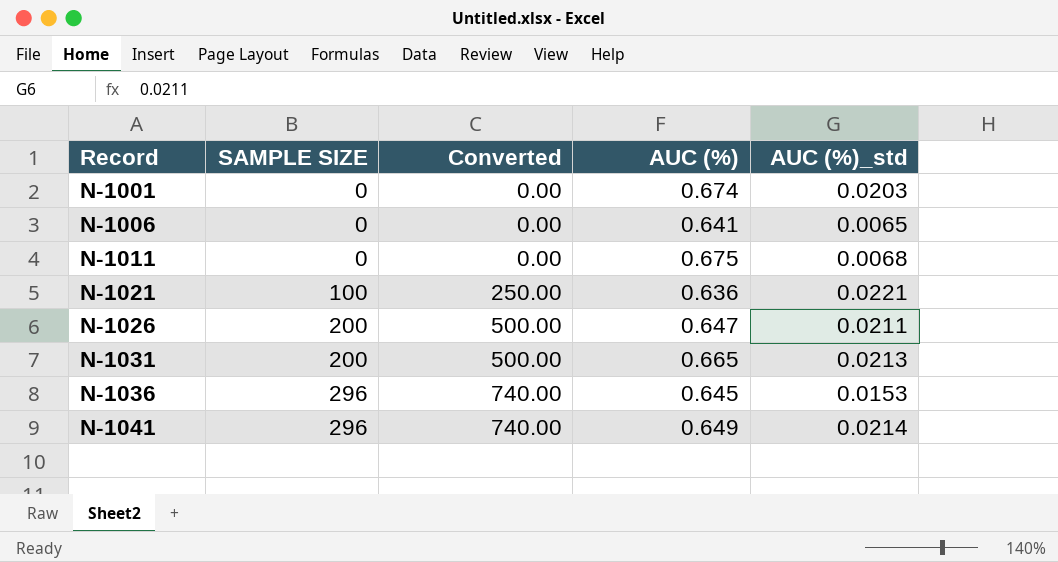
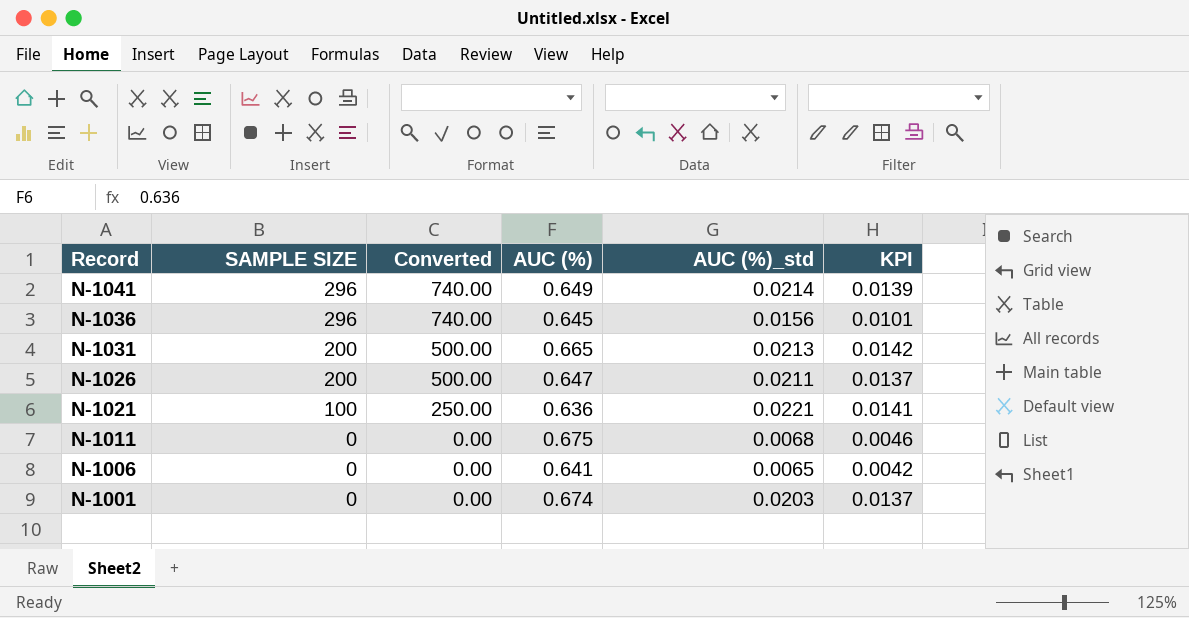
row order: Record ascending -> Record descending
column KPI | formula: none -> [AUC (%)] * [AUC (%)_std]
N-1036 | AUC (%)_std: 0.0153 -> 0.0156

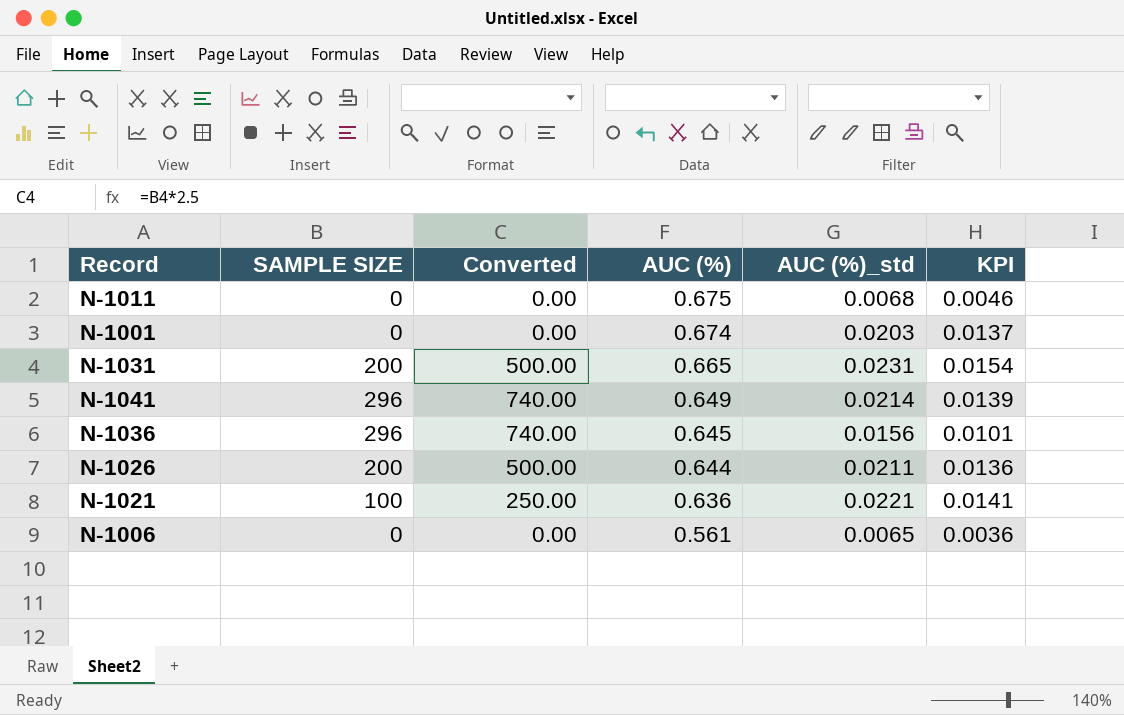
row order: Record descending -> AUC (%) descending
N-1031 | AUC (%)_std: 0.0213 -> 0.0231
N-1031 | KPI: 0.0142 -> 0.0154
N-1026 | AUC (%): 0.647 -> 0.644
N-1026 | KPI: 0.0137 -> 0.0136
N-1006 | AUC (%): 0.641 -> 0.561
N-1006 | KPI: 0.0042 -> 0.0036

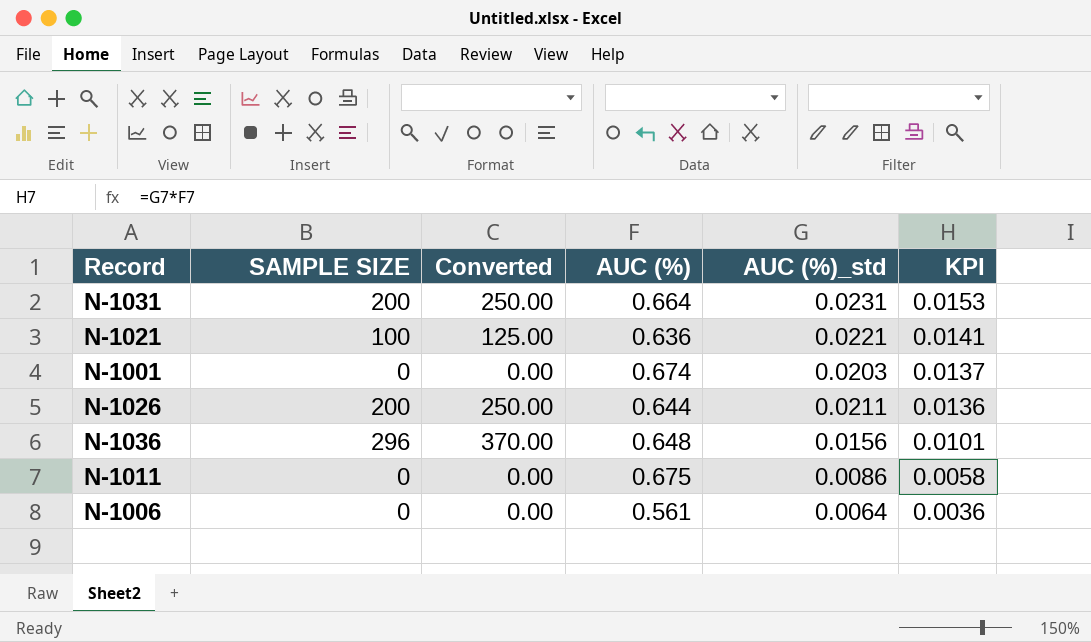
row order: AUC (%) descending -> KPI descending
column Converted | formula: [SAMPLE SIZE] * 2.5 -> [SAMPLE SIZE] * 1.25
row N-1041: 296 | 740.00 | 0.649 | 0.0214 | 0.0139 -> none
N-1031 | AUC (%): 0.665 -> 0.664
N-1031 | KPI: 0.0154 -> 0.0153
N-1036 | AUC (%): 0.645 -> 0.648
N-1011 | AUC (%)_std: 0.0068 -> 0.0086
N-1011 | KPI: 0.0046 -> 0.0058
N-1006 | AUC (%)_std: 0.0065 -> 0.0064

